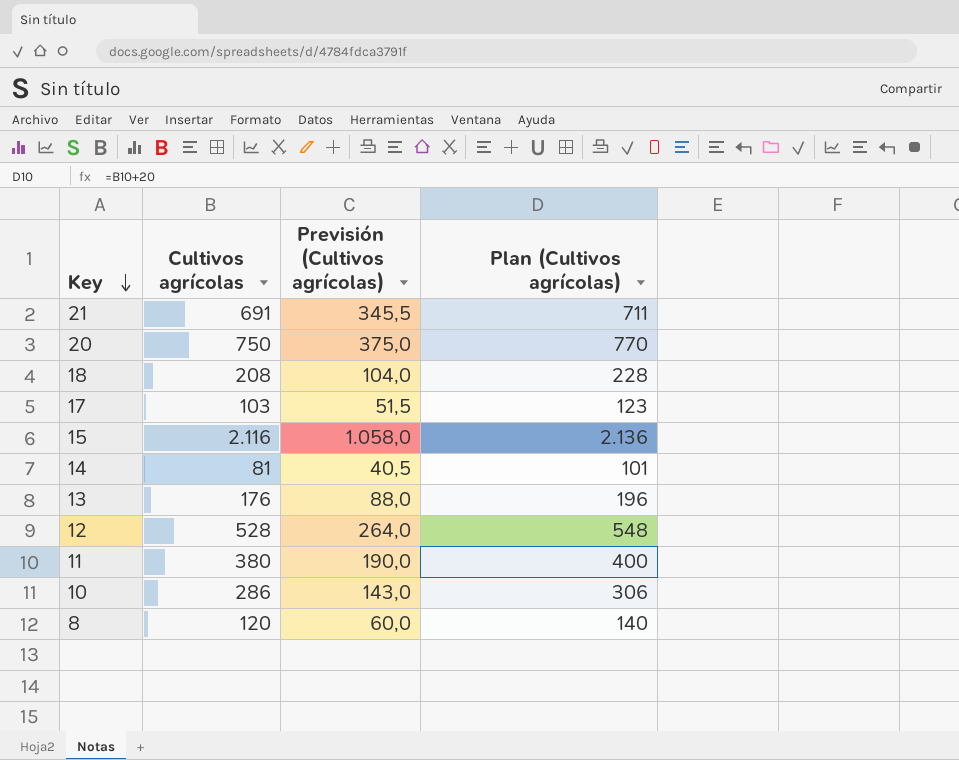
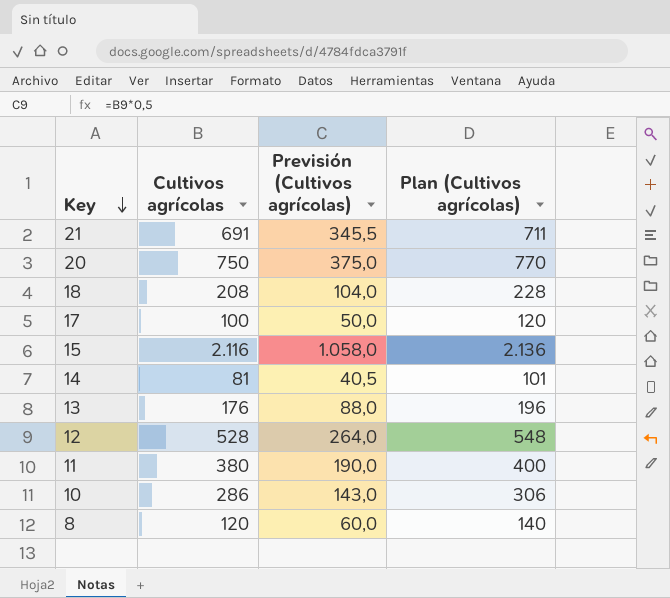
17 | Cultivos agrícolas: 103 -> 100
17 | Previsión (Cultivos agrícolas): 51,5 -> 50,0
17 | Plan (Cultivos agrícolas): 123 -> 120

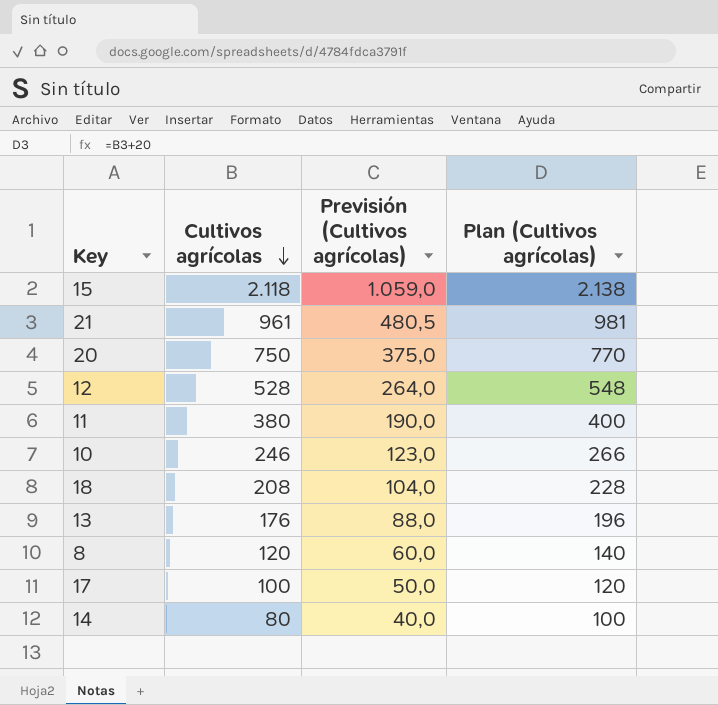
row order: Key descending -> Cultivos agrícolas descending
15 | Cultivos agrícolas: 2.116 -> 2.118
15 | Previsión (Cultivos agrícolas): 1.058,0 -> 1.059,0
15 | Plan (Cultivos agrícolas): 2.136 -> 2.138
21 | Cultivos agrícolas: 691 -> 961
21 | Previsión (Cultivos agrícolas): 345,5 -> 480,5
21 | Plan (Cultivos agrícolas): 711 -> 981
10 | Cultivos agrícolas: 286 -> 246
10 | Previsión (Cultivos agrícolas): 143,0 -> 123,0
10 | Plan (Cultivos agrícolas): 306 -> 266
14 | Cultivos agrícolas: 81 -> 80
14 | Previsión (Cultivos agrícolas): 40,5 -> 40,0
14 | Plan (Cultivos agrícolas): 101 -> 100

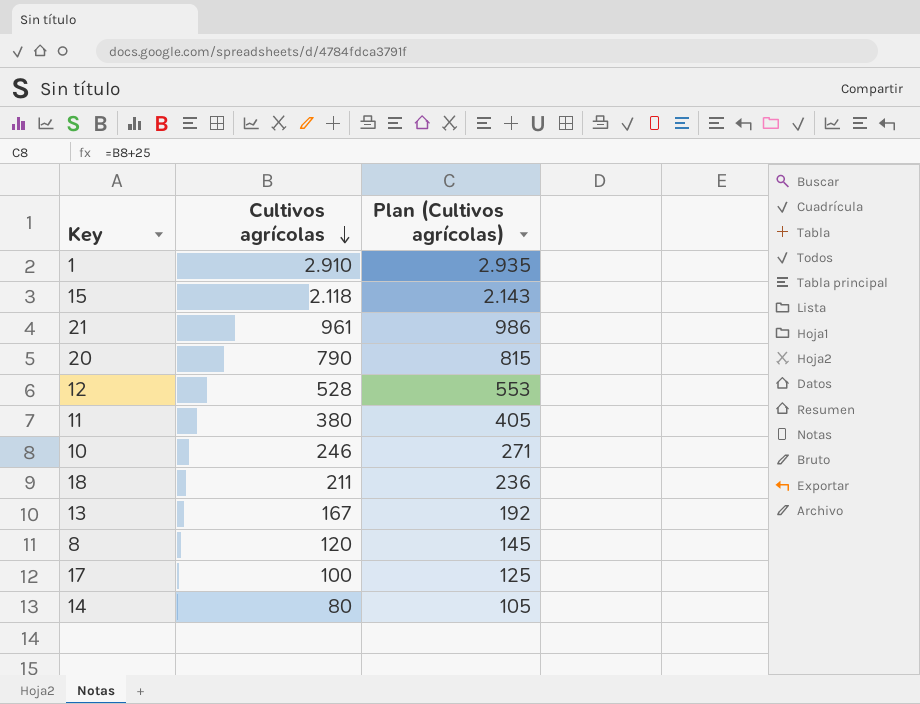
column Previsión (Cultivos agrícolas) | formula: [Cultivos agrícolas] * 0,5 -> none
column Plan (Cultivos agrícolas) | formula: [Cultivos agrícolas] + 20 -> [Cultivos agrícolas] + 25
row 1: none -> 2.910 | 2.935
20 | Cultivos agrícolas: 750 -> 790
18 | Cultivos agrícolas: 208 -> 211
13 | Cultivos agrícolas: 176 -> 167

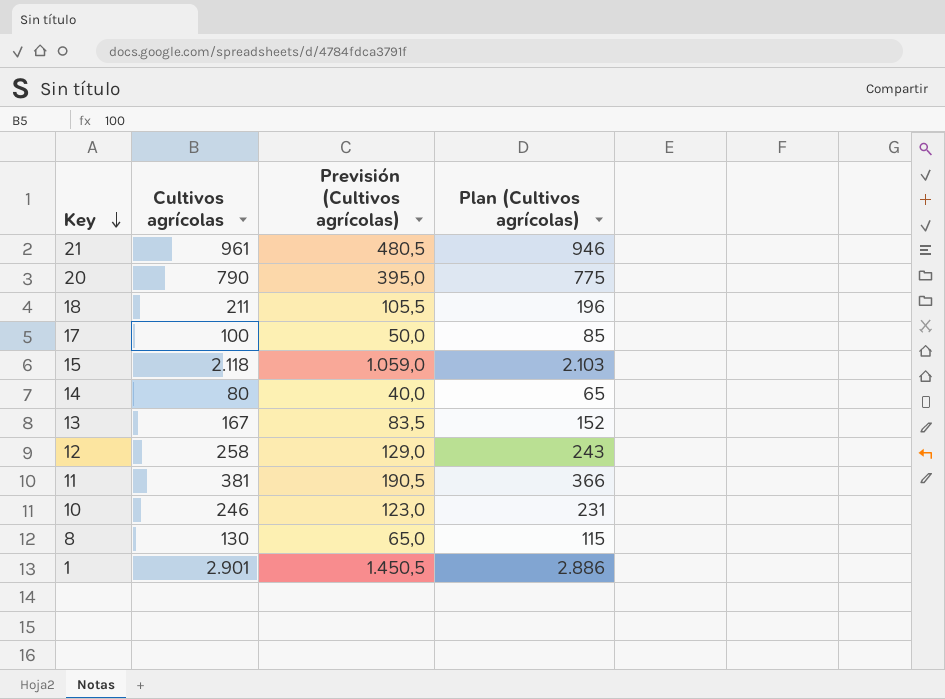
row order: Cultivos agrícolas descending -> Key descending
column Previsión (Cultivos agrícolas) | formula: none -> [Cultivos agrícolas] * 0,5
column Plan (Cultivos agrícolas) | formula: [Cultivos agrícolas] + 25 -> [Cultivos agrícolas] - 15
12 | Cultivos agrícolas: 528 -> 258
11 | Cultivos agrícolas: 380 -> 381
8 | Cultivos agrícolas: 120 -> 130
1 | Cultivos agrícolas: 2.910 -> 2.901

